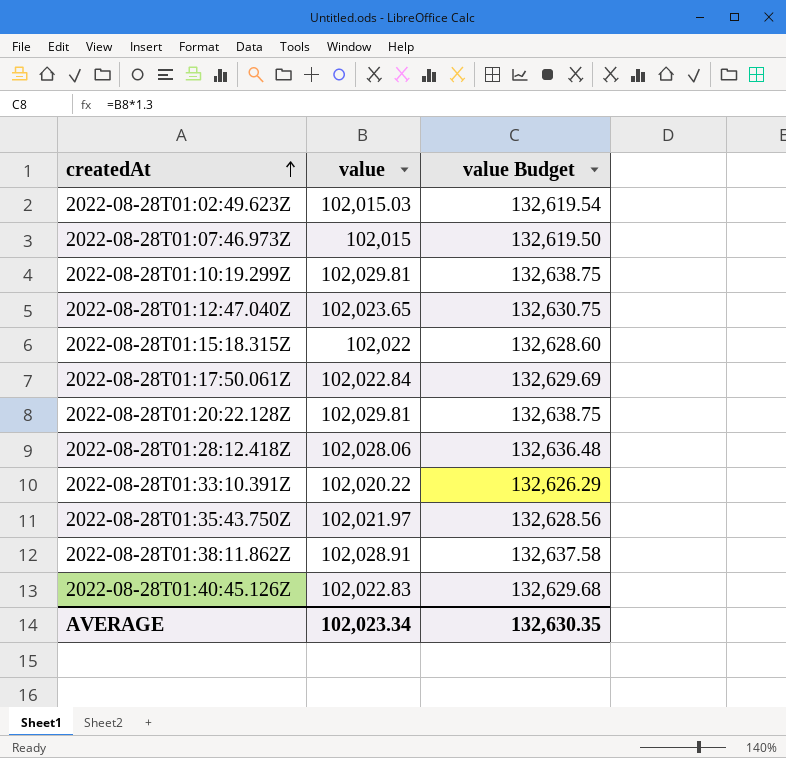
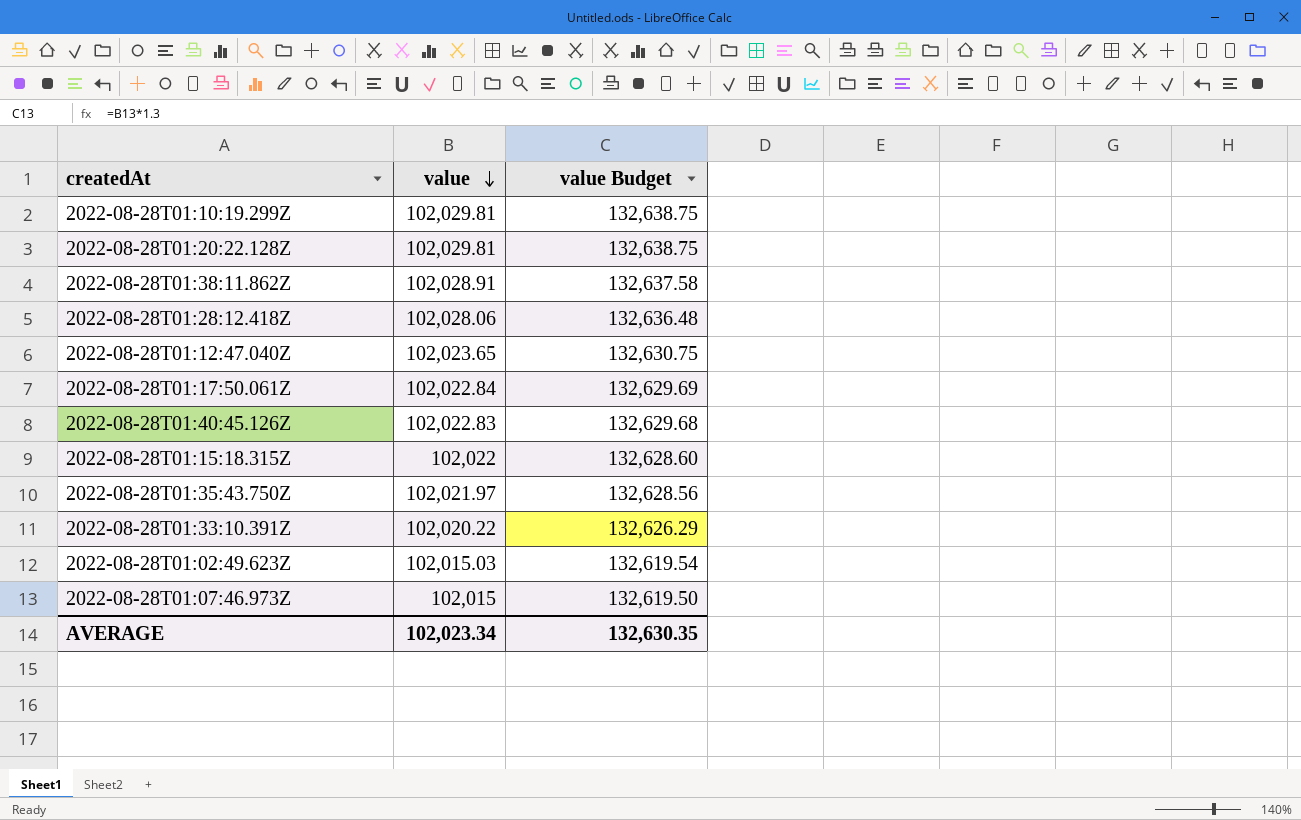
row order: createdAt ascending -> value descending

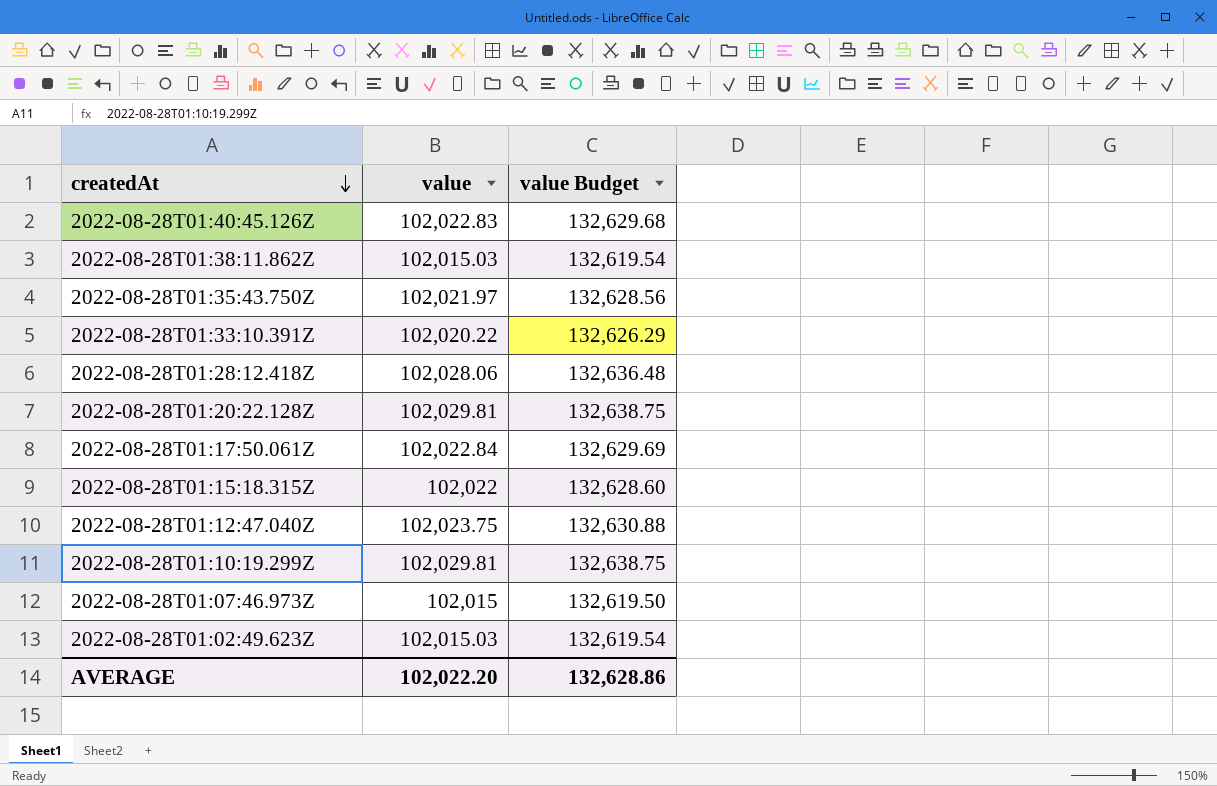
row order: value descending -> createdAt descending
2022-08-28T01:38:11.862Z | value: 102,028.91 -> 102,015.03
2022-08-28T01:38:11.862Z | value Budget: 132,637.58 -> 132,619.54
2022-08-28T01:12:47.040Z | value: 102,023.65 -> 102,023.75
2022-08-28T01:12:47.040Z | value Budget: 132,630.75 -> 132,630.88
AVERAGE | value: 102,023.34 -> 102,022.20
AVERAGE | value Budget: 132,630.35 -> 132,628.86

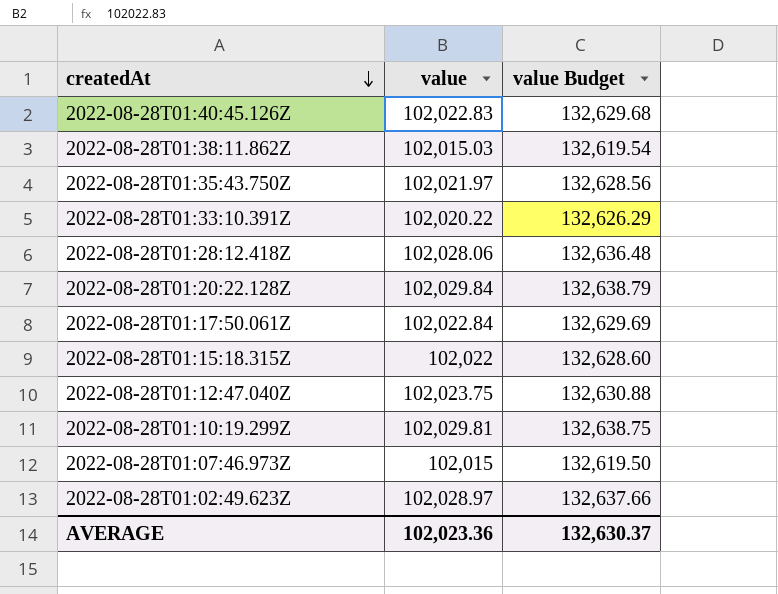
2022-08-28T01:20:22.128Z | value: 102,029.81 -> 102,029.84
2022-08-28T01:20:22.128Z | value Budget: 132,638.75 -> 132,638.79
2022-08-28T01:02:49.623Z | value: 102,015.03 -> 102,028.97
2022-08-28T01:02:49.623Z | value Budget: 132,619.54 -> 132,637.66
AVERAGE | value: 102,022.20 -> 102,023.36
AVERAGE | value Budget: 132,628.86 -> 132,630.37

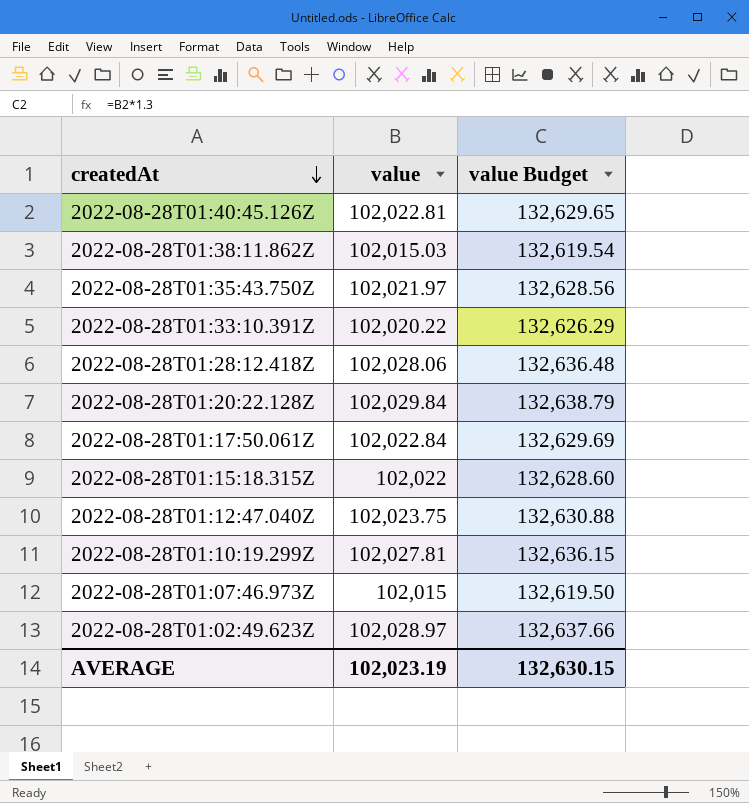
2022-08-28T01:40:45.126Z | value: 102,022.83 -> 102,022.81
2022-08-28T01:40:45.126Z | value Budget: 132,629.68 -> 132,629.65
2022-08-28T01:10:19.299Z | value: 102,029.81 -> 102,027.81
2022-08-28T01:10:19.299Z | value Budget: 132,638.75 -> 132,636.15
AVERAGE | value: 102,023.36 -> 102,023.19
AVERAGE | value Budget: 132,630.37 -> 132,630.15

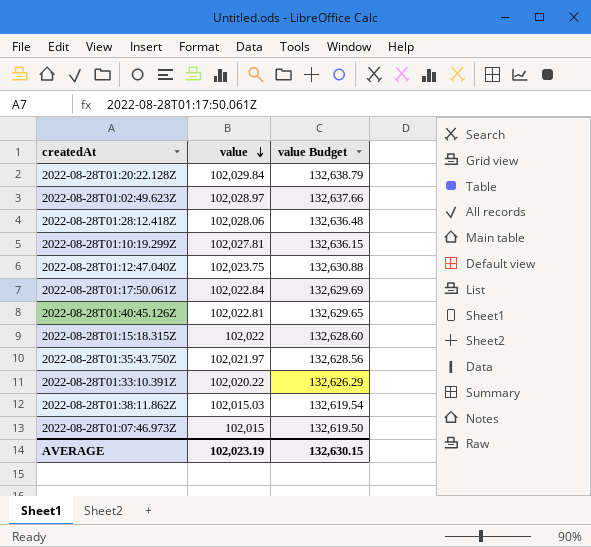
row order: createdAt descending -> value descending

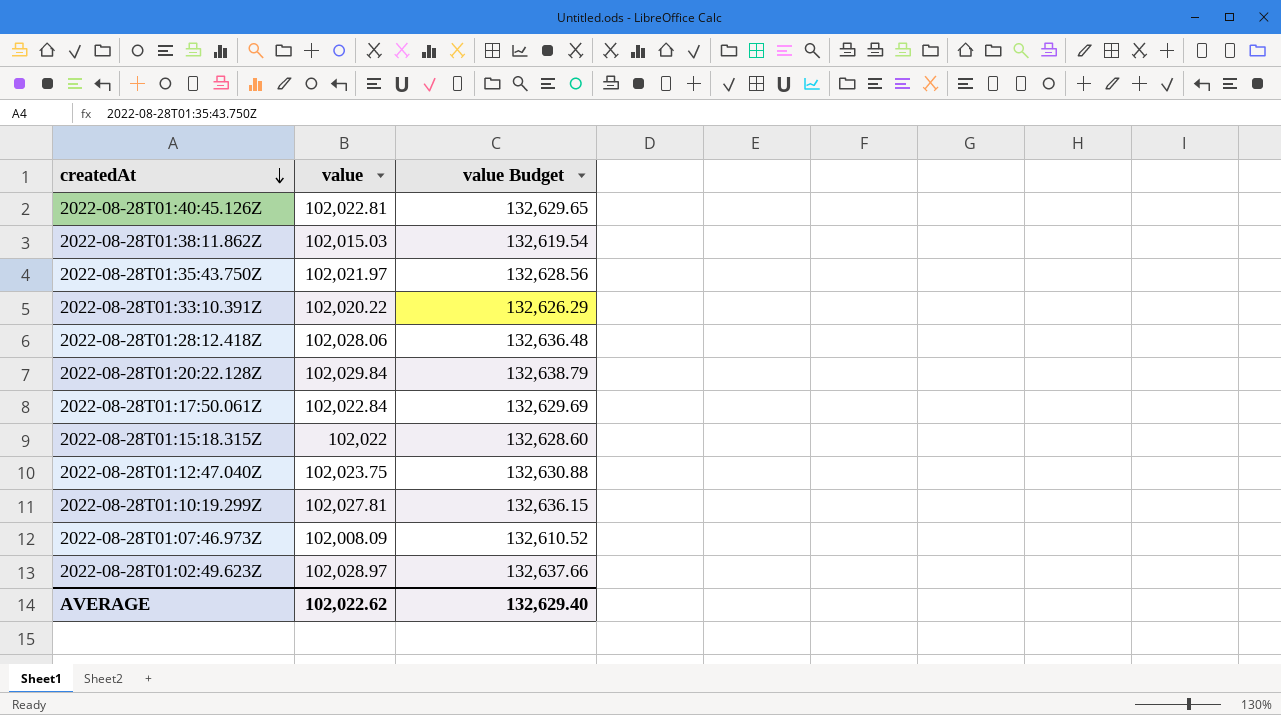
row order: value descending -> createdAt descending
2022-08-28T01:07:46.973Z | value: 102,015 -> 102,008.09
2022-08-28T01:07:46.973Z | value Budget: 132,619.50 -> 132,610.52
AVERAGE | value: 102,023.19 -> 102,022.62
AVERAGE | value Budget: 132,630.15 -> 132,629.40

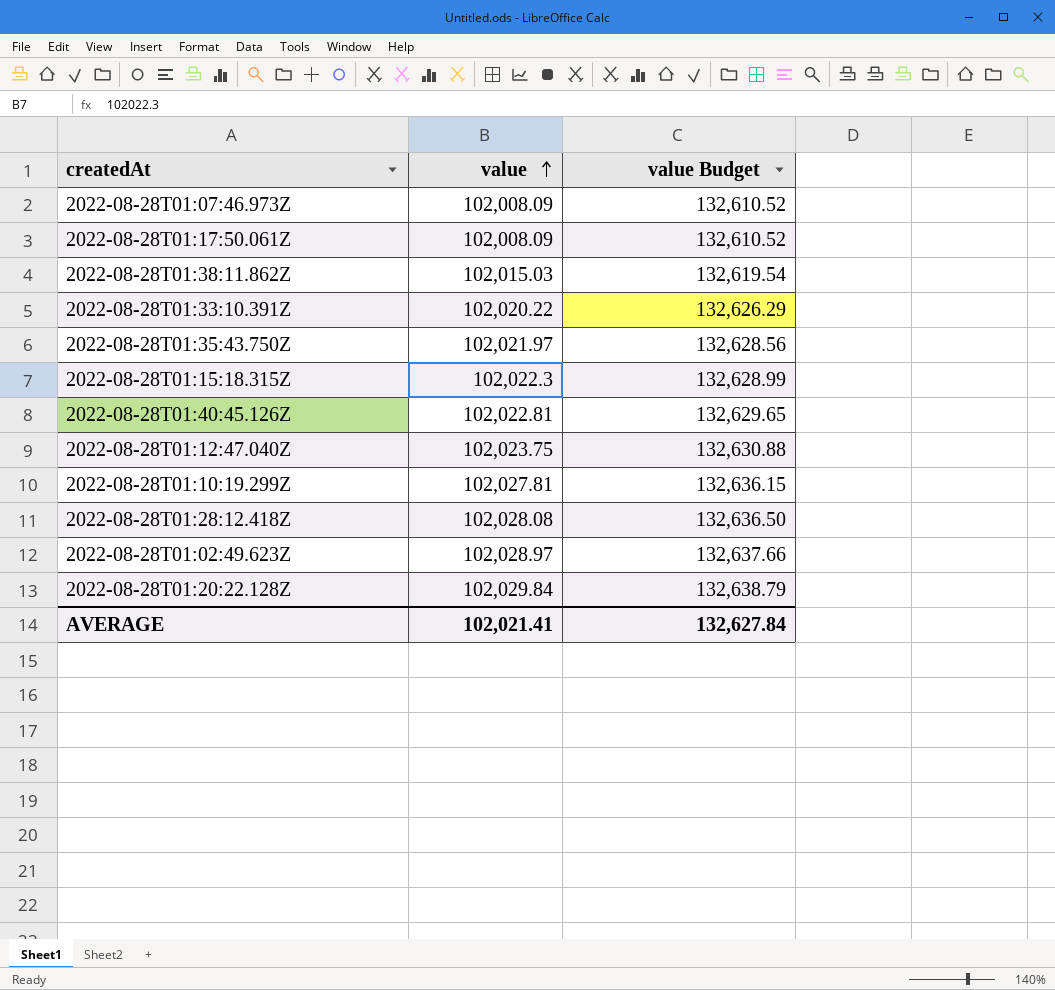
row order: createdAt descending -> value ascending
2022-08-28T01:17:50.061Z | value: 102,022.84 -> 102,008.09
2022-08-28T01:17:50.061Z | value Budget: 132,629.69 -> 132,610.52
2022-08-28T01:15:18.315Z | value: 102,022 -> 102,022.3
2022-08-28T01:15:18.315Z | value Budget: 132,628.60 -> 132,628.99
2022-08-28T01:28:12.418Z | value: 102,028.06 -> 102,028.08
2022-08-28T01:28:12.418Z | value Budget: 132,636.48 -> 132,636.50
AVERAGE | value: 102,022.62 -> 102,021.41
AVERAGE | value Budget: 132,629.40 -> 132,627.84

